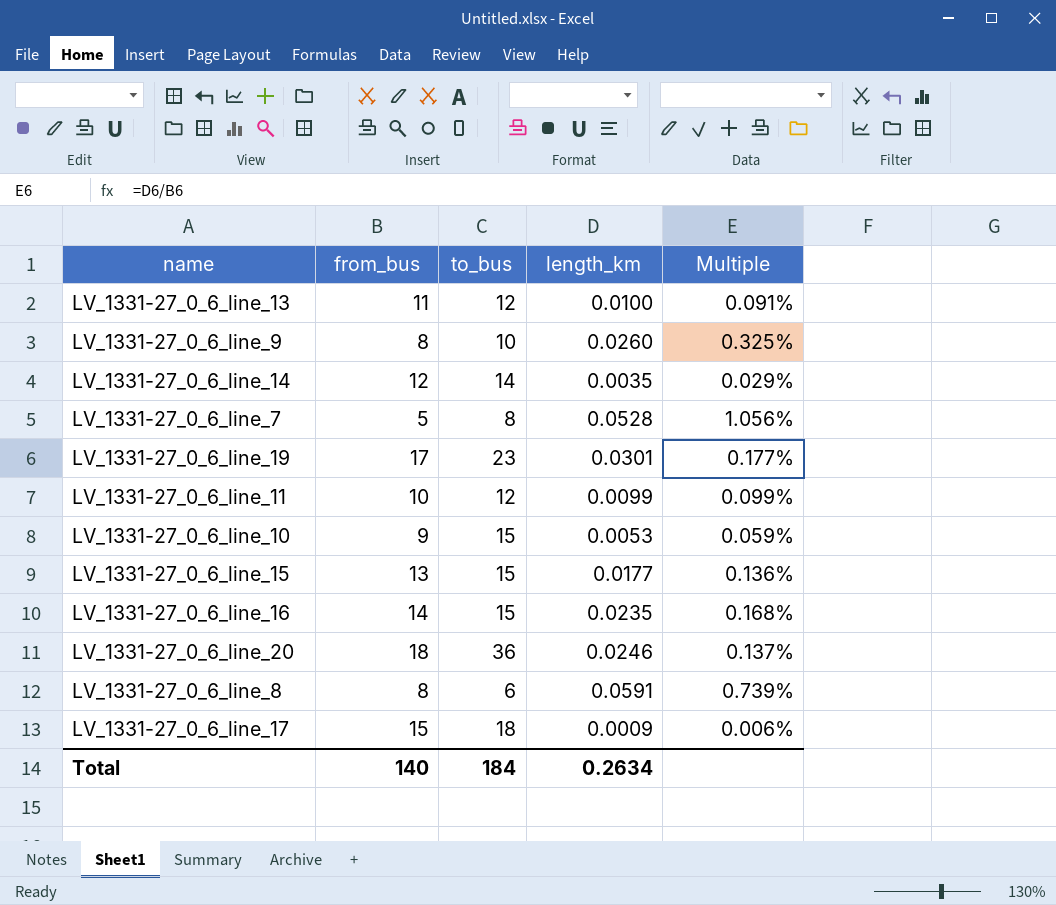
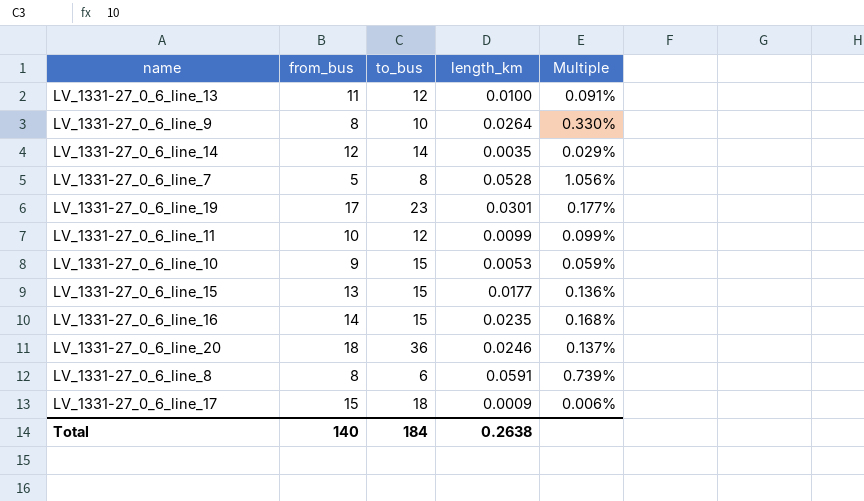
LV_1331-27_0_6_line_9 | length_km: 0.0260 -> 0.0264
LV_1331-27_0_6_line_9 | Multiple: 0.325% -> 0.330%
Total | length_km: 0.2634 -> 0.2638

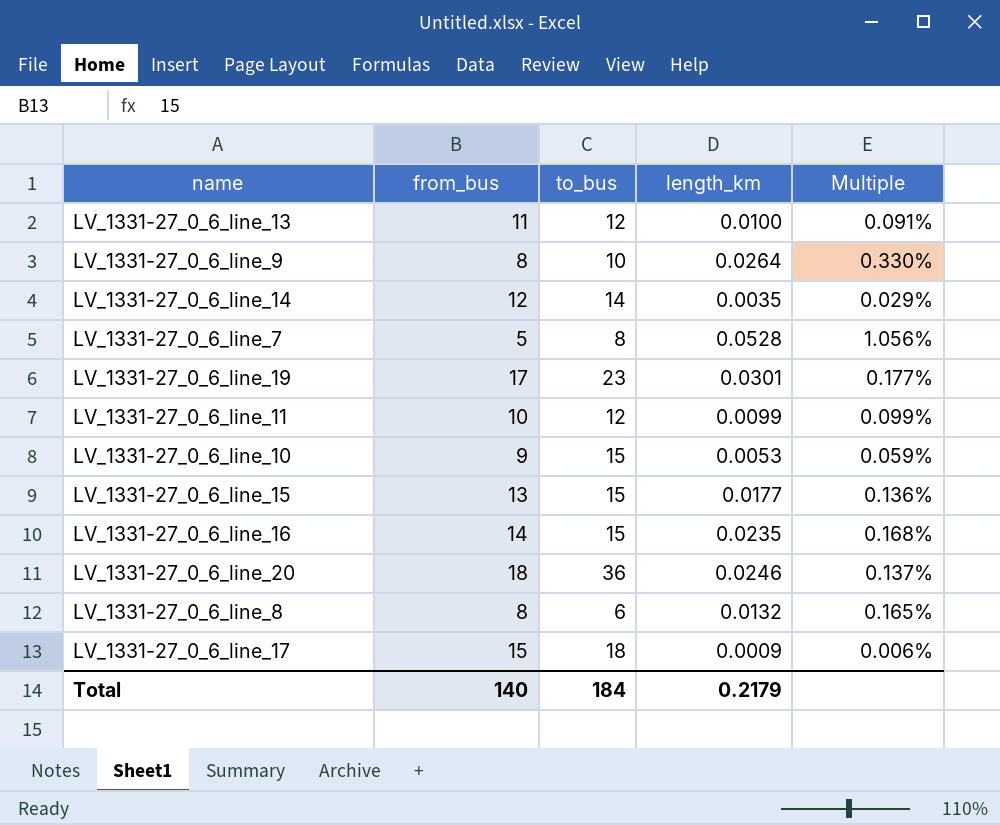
LV_1331-27_0_6_line_8 | length_km: 0.0591 -> 0.0132
LV_1331-27_0_6_line_8 | Multiple: 0.739% -> 0.165%
Total | length_km: 0.2638 -> 0.2179

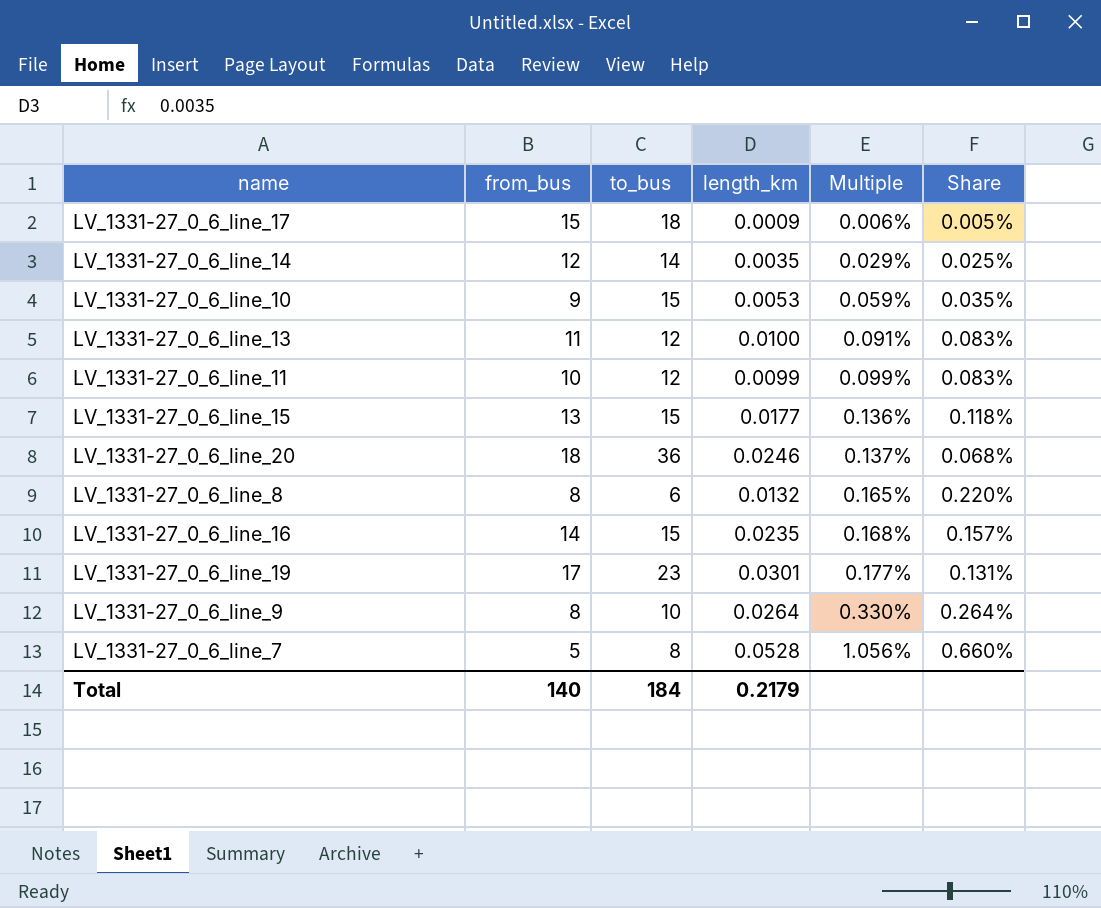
row order: none -> Multiple ascending
column Share | formula: none -> [length_km] / [to_bus]

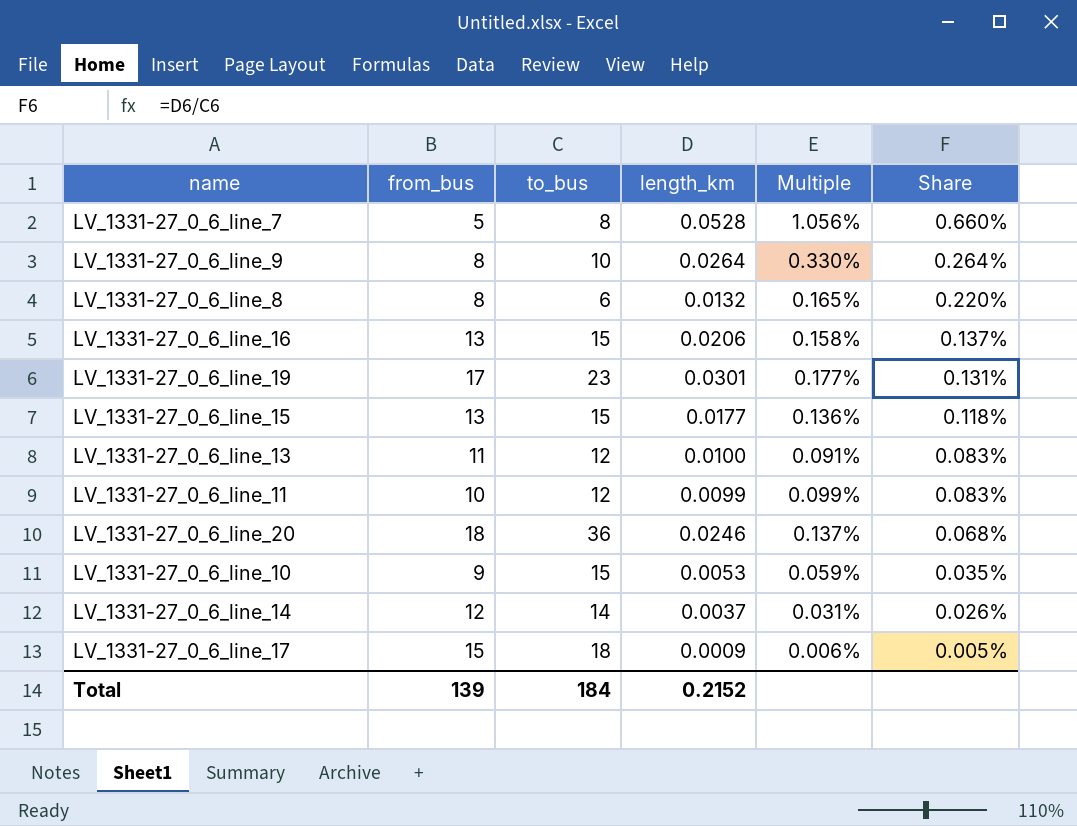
row order: Multiple ascending -> Share descending
LV_1331-27_0_6_line_16 | from_bus: 14 -> 13
LV_1331-27_0_6_line_16 | length_km: 0.0235 -> 0.0206
LV_1331-27_0_6_line_16 | Multiple: 0.168% -> 0.158%
LV_1331-27_0_6_line_16 | Share: 0.157% -> 0.137%
LV_1331-27_0_6_line_14 | length_km: 0.0035 -> 0.0037
LV_1331-27_0_6_line_14 | Multiple: 0.029% -> 0.031%
LV_1331-27_0_6_line_14 | Share: 0.025% -> 0.026%
Total | from_bus: 140 -> 139
Total | length_km: 0.2179 -> 0.2152

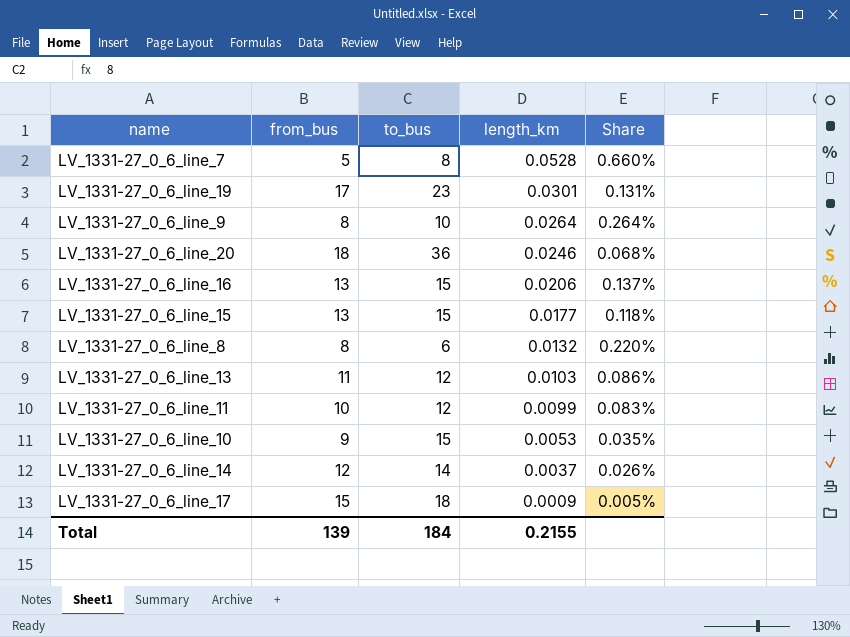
row order: Share descending -> length_km descending
column Multiple | formula: [length_km] / [from_bus] -> none
LV_1331-27_0_6_line_13 | length_km: 0.0100 -> 0.0103
LV_1331-27_0_6_line_13 | Share: 0.083% -> 0.086%
Total | length_km: 0.2152 -> 0.2155

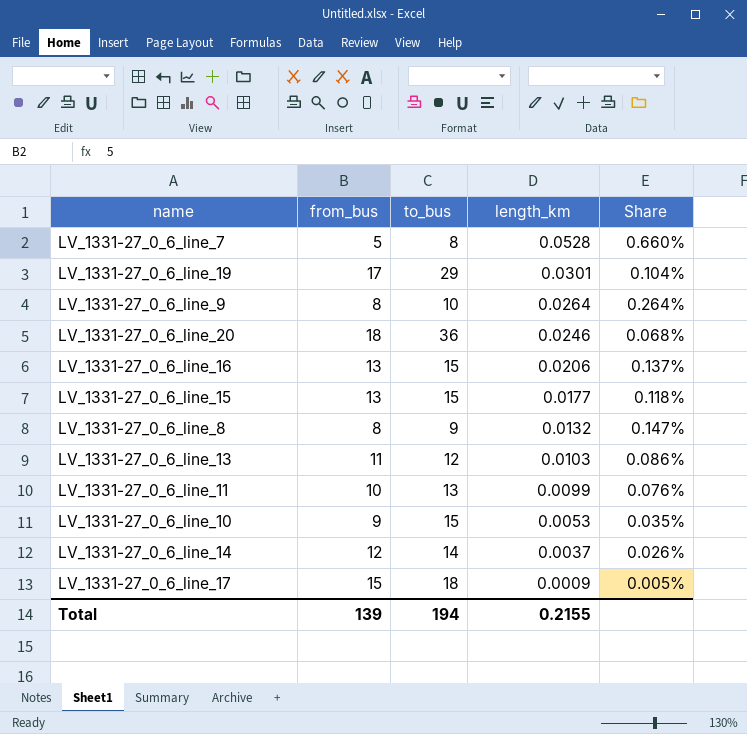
LV_1331-27_0_6_line_19 | to_bus: 23 -> 29
LV_1331-27_0_6_line_19 | Share: 0.131% -> 0.104%
LV_1331-27_0_6_line_8 | to_bus: 6 -> 9
LV_1331-27_0_6_line_8 | Share: 0.220% -> 0.147%
LV_1331-27_0_6_line_11 | to_bus: 12 -> 13
LV_1331-27_0_6_line_11 | Share: 0.083% -> 0.076%
Total | to_bus: 184 -> 194

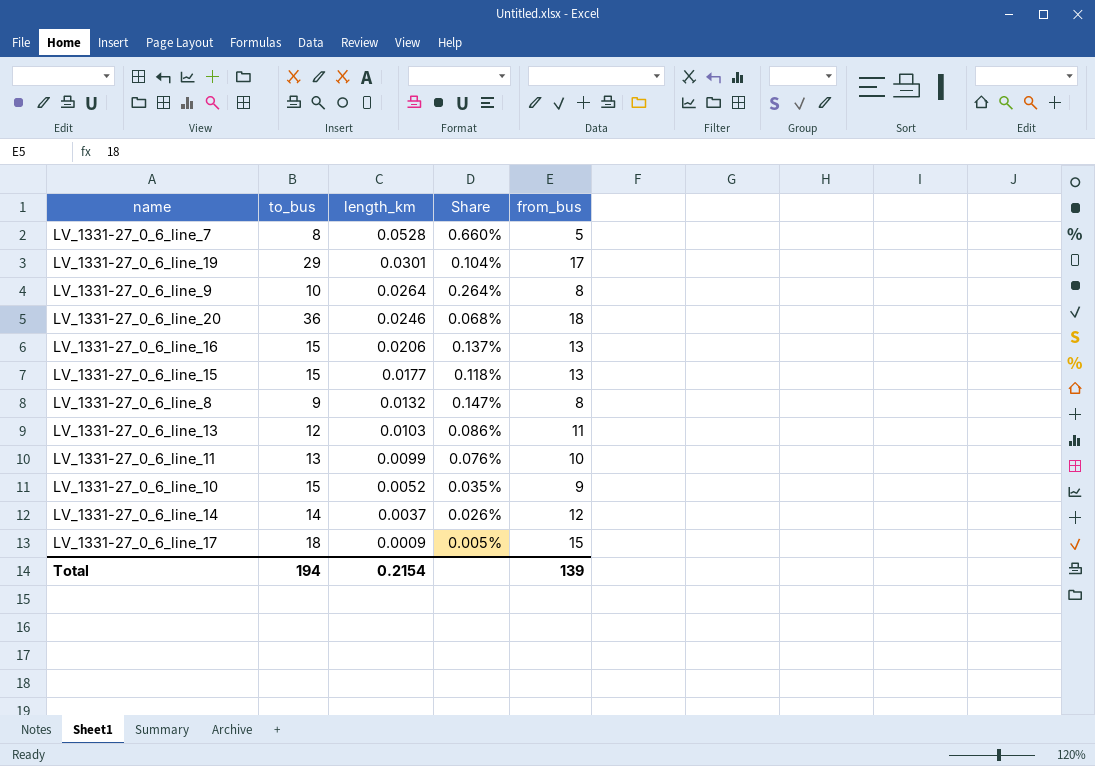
column from_bus | position: 2 -> 5
LV_1331-27_0_6_line_10 | length_km: 0.0053 -> 0.0052
Total | length_km: 0.2155 -> 0.2154

